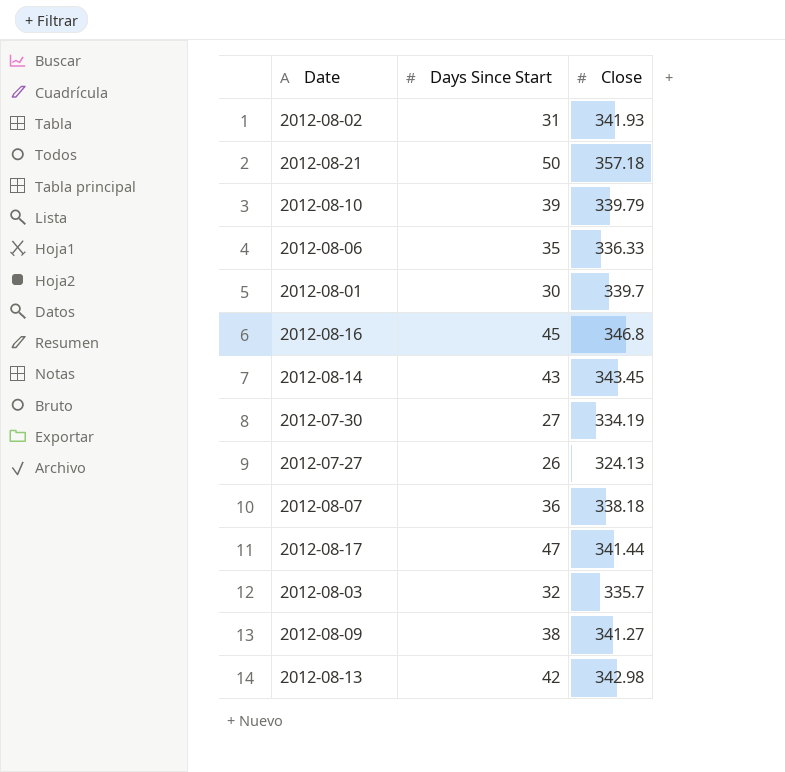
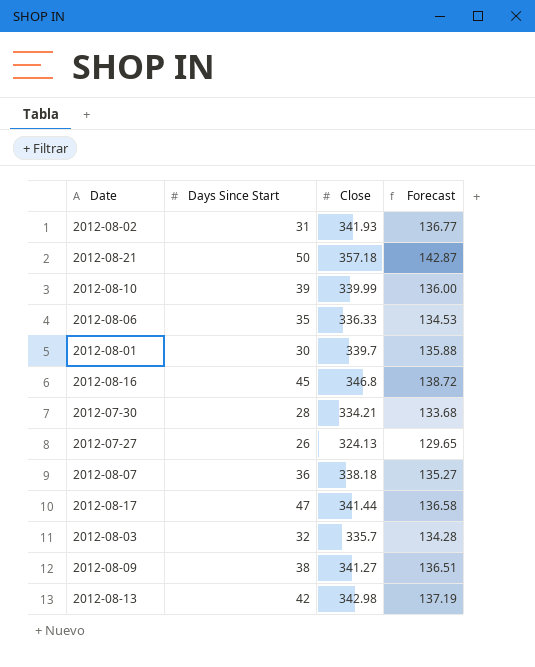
column Forecast | formula: none -> [Close] * 0.4
row 2012-08-14: 43 | 343.45 -> none
2012-08-10 | Close: 339.79 -> 339.99
2012-07-30 | Days Since Start: 27 -> 28
2012-07-30 | Close: 334.19 -> 334.21

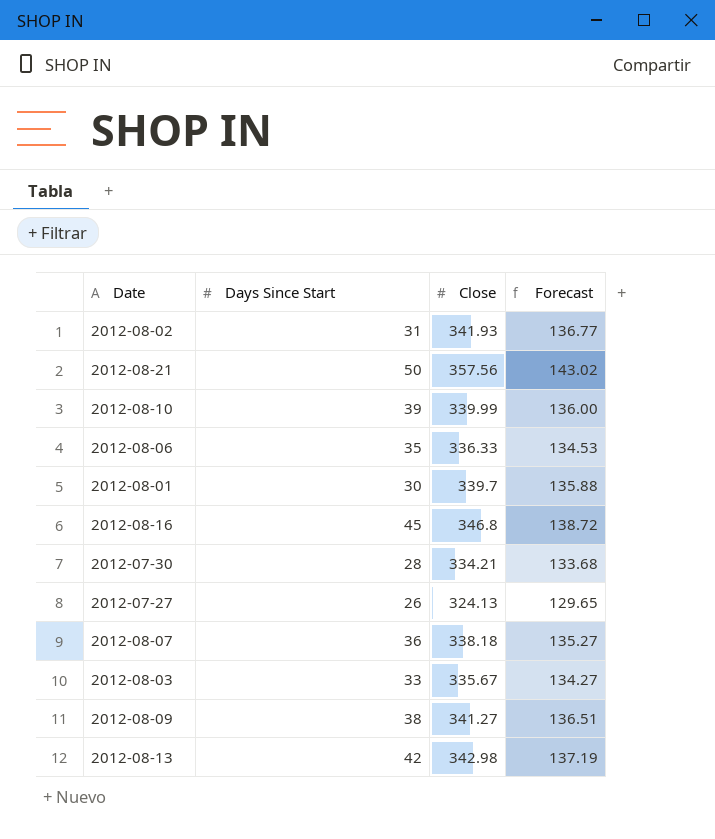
row 2012-08-17: 47 | 341.44 | 136.58 -> none
2012-08-21 | Close: 357.18 -> 357.56
2012-08-21 | Forecast: 142.87 -> 143.02
2012-08-03 | Days Since Start: 32 -> 33
2012-08-03 | Close: 335.7 -> 335.67
2012-08-03 | Forecast: 134.28 -> 134.27

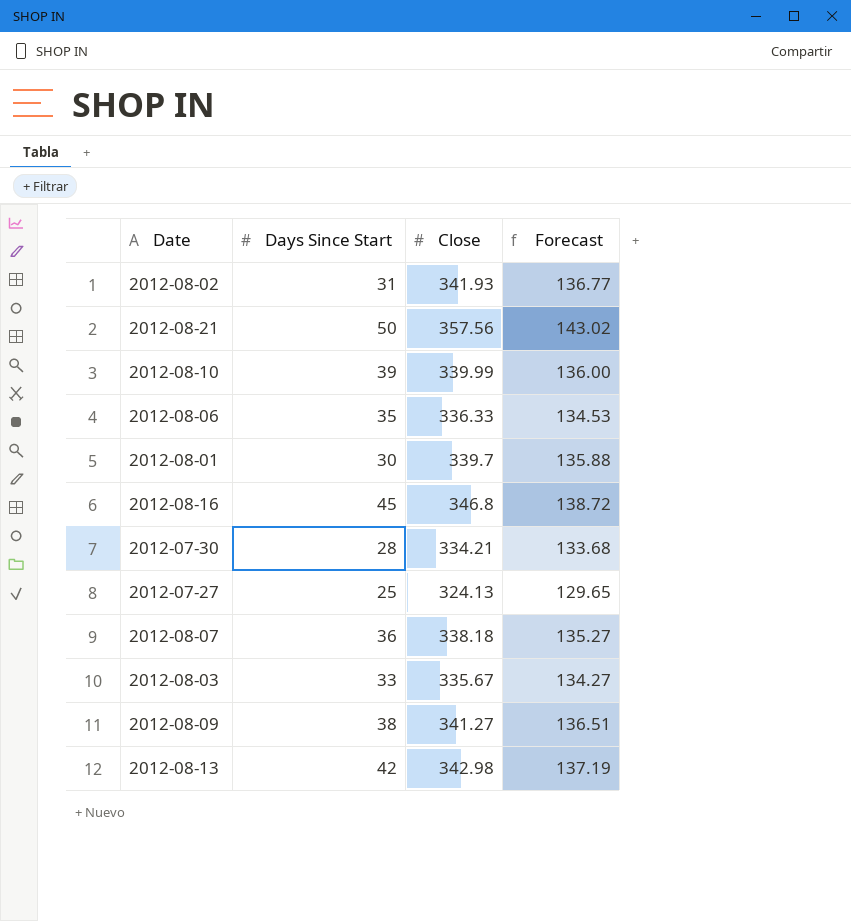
2012-07-27 | Days Since Start: 26 -> 25

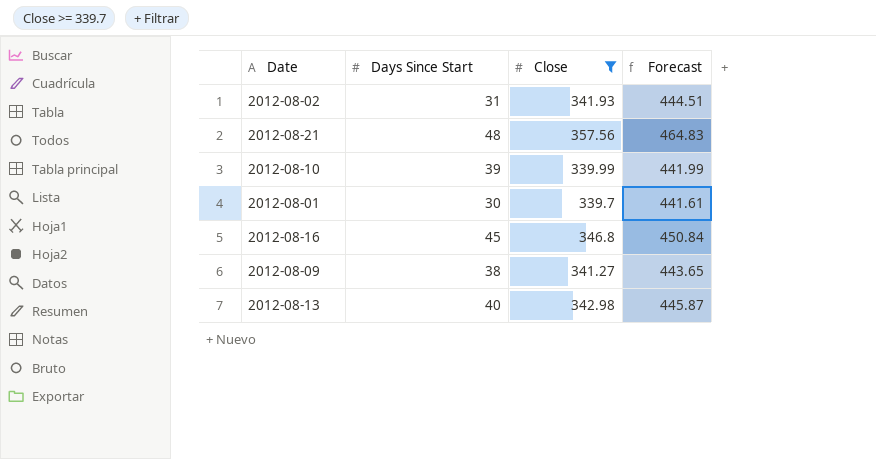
filter: none -> Close >= 339.7
column Forecast | formula: [Close] * 0.4 -> [Close] * 1.3
2012-08-21 | Days Since Start: 50 -> 48
2012-08-13 | Days Since Start: 42 -> 40

